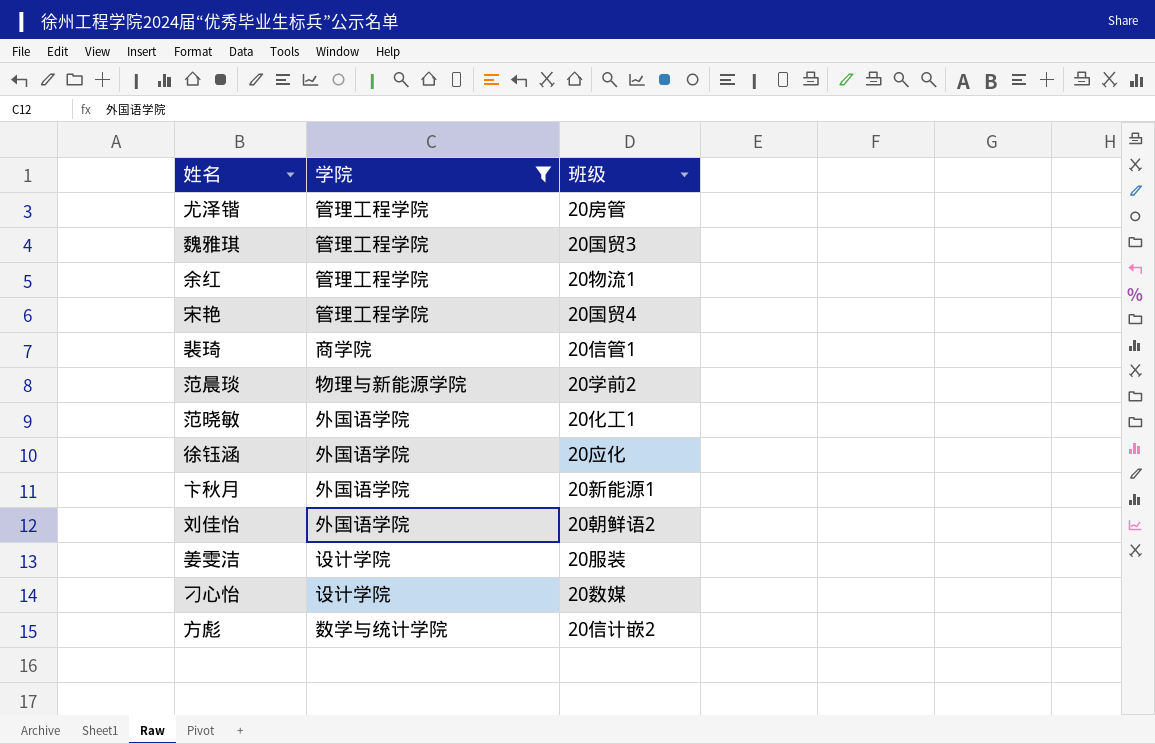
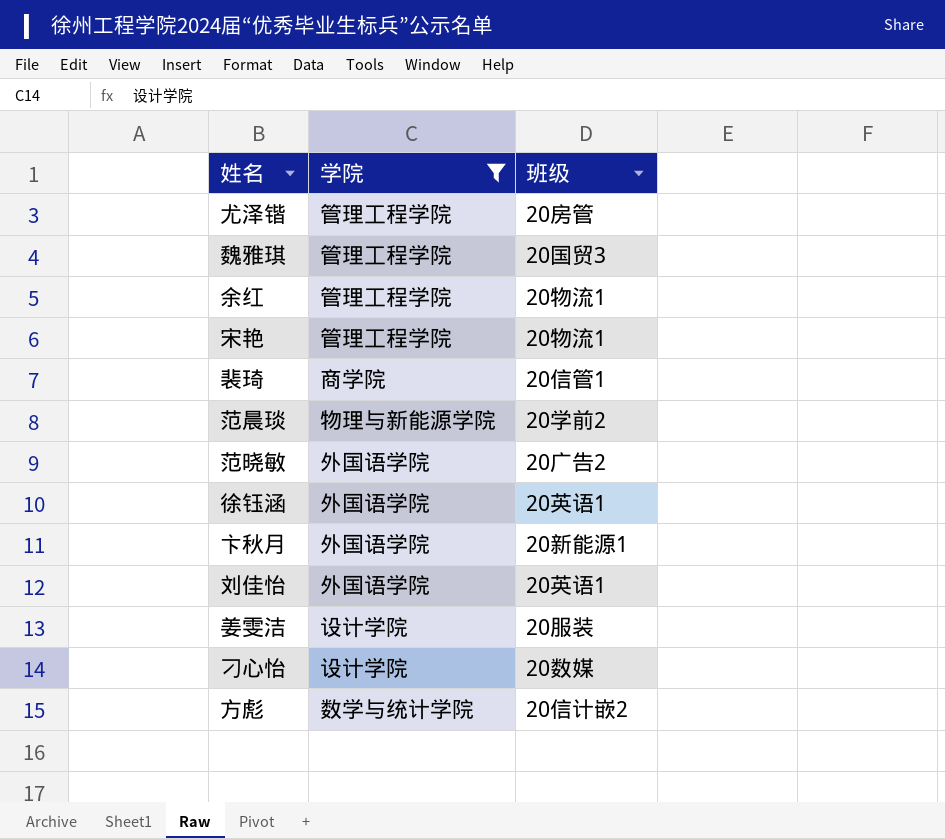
宋艳 | 班级: 20国贸4 -> 20物流1
范晓敏 | 班级: 20化工1 -> 20广告2
徐钰涵 | 班级: 20应化 -> 20英语1
刘佳怡 | 班级: 20朝鲜语2 -> 20英语1

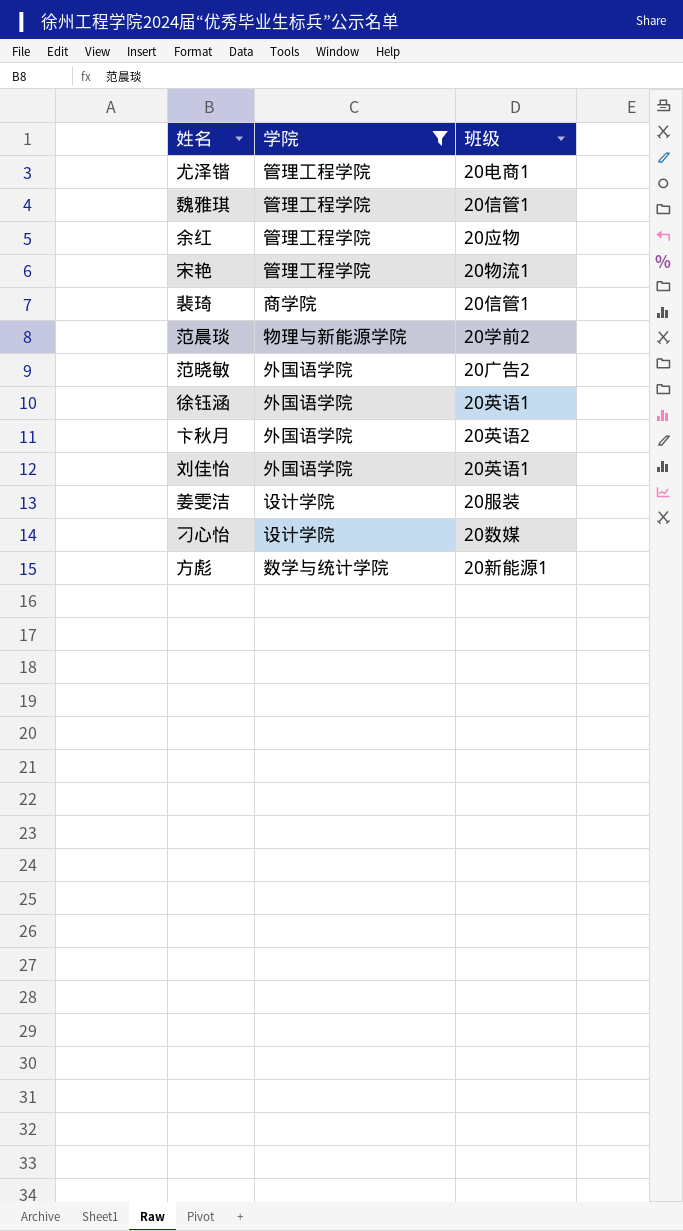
尤泽锴 | 班级: 20房管 -> 20电商1
魏雅琪 | 班级: 20国贸3 -> 20信管1
余红 | 班级: 20物流1 -> 20应物
卞秋月 | 班级: 20新能源1 -> 20英语2
方彪 | 班级: 20信计嵌2 -> 20新能源1

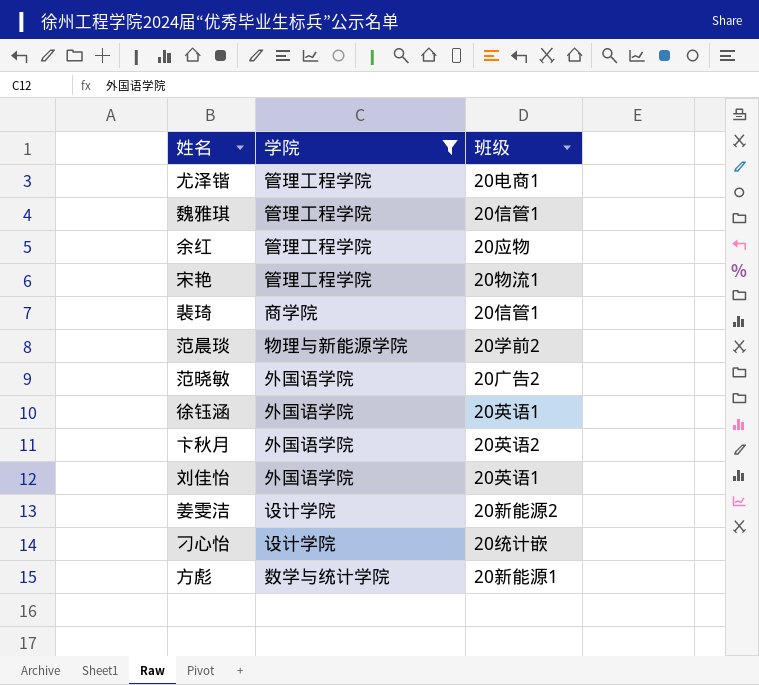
姜雯洁 | 班级: 20服装 -> 20新能源2
刁心怡 | 班级: 20数媒 -> 20统计嵌

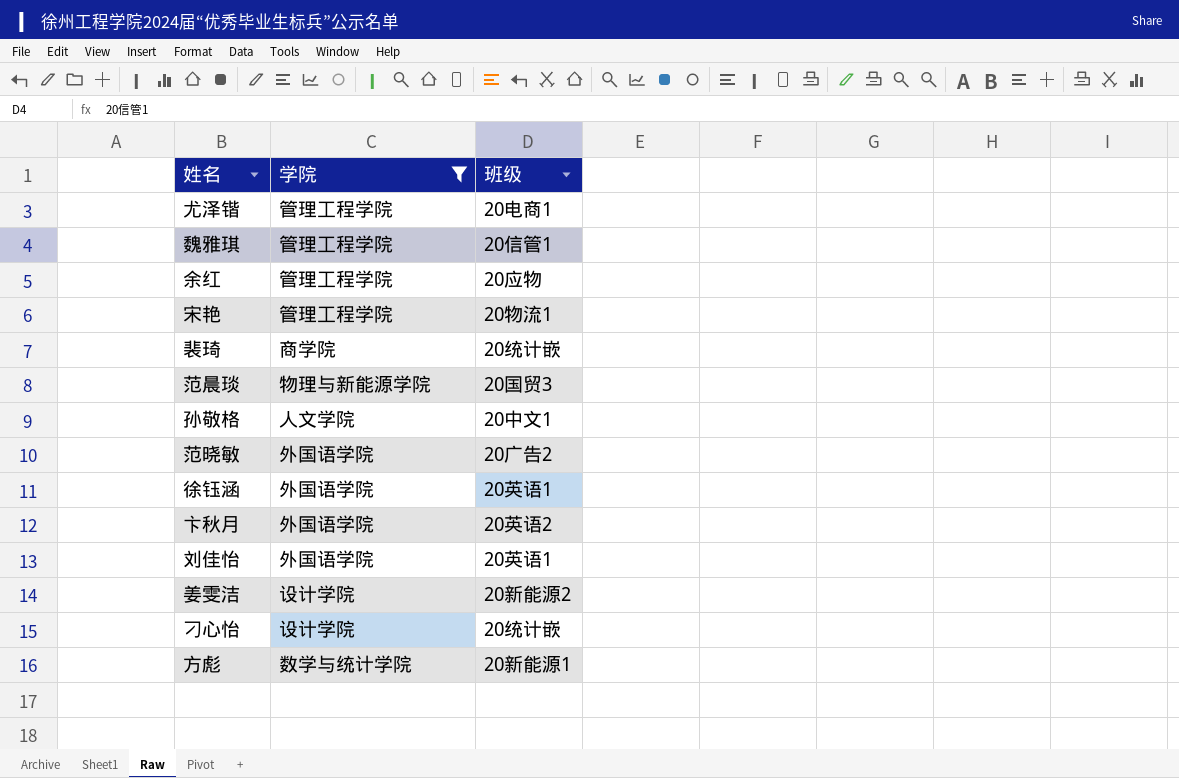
裴琦 | 班级: 20信管1 -> 20统计嵌
范晨琰 | 班级: 20学前2 -> 20国贸3
row 孙敬格: none -> 人文学院 | 20中文1

